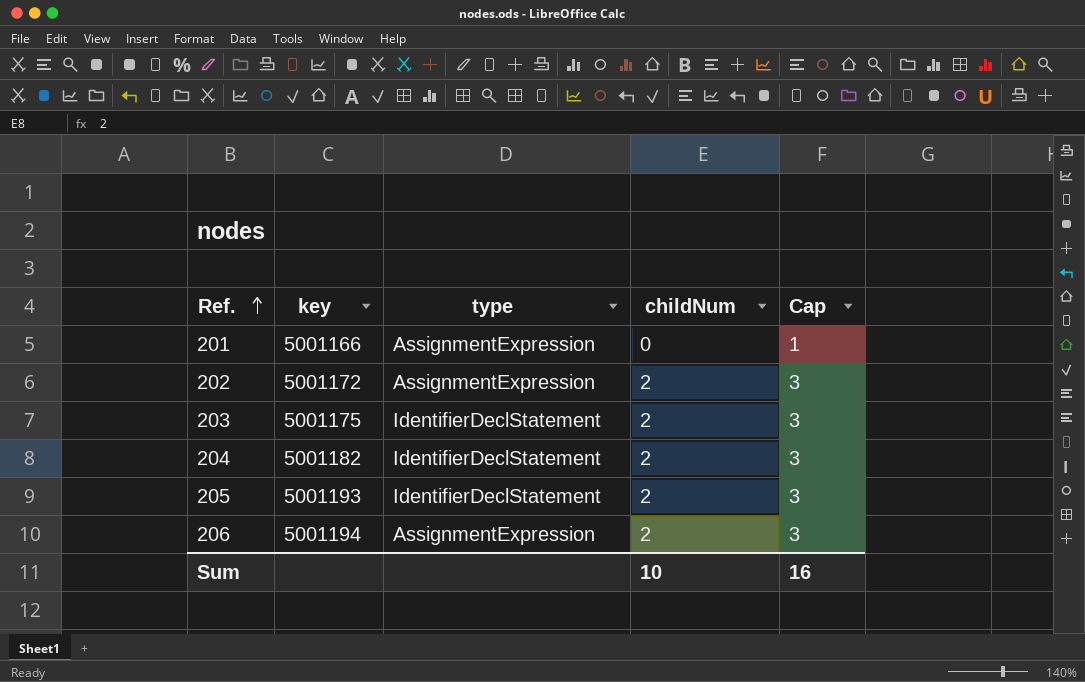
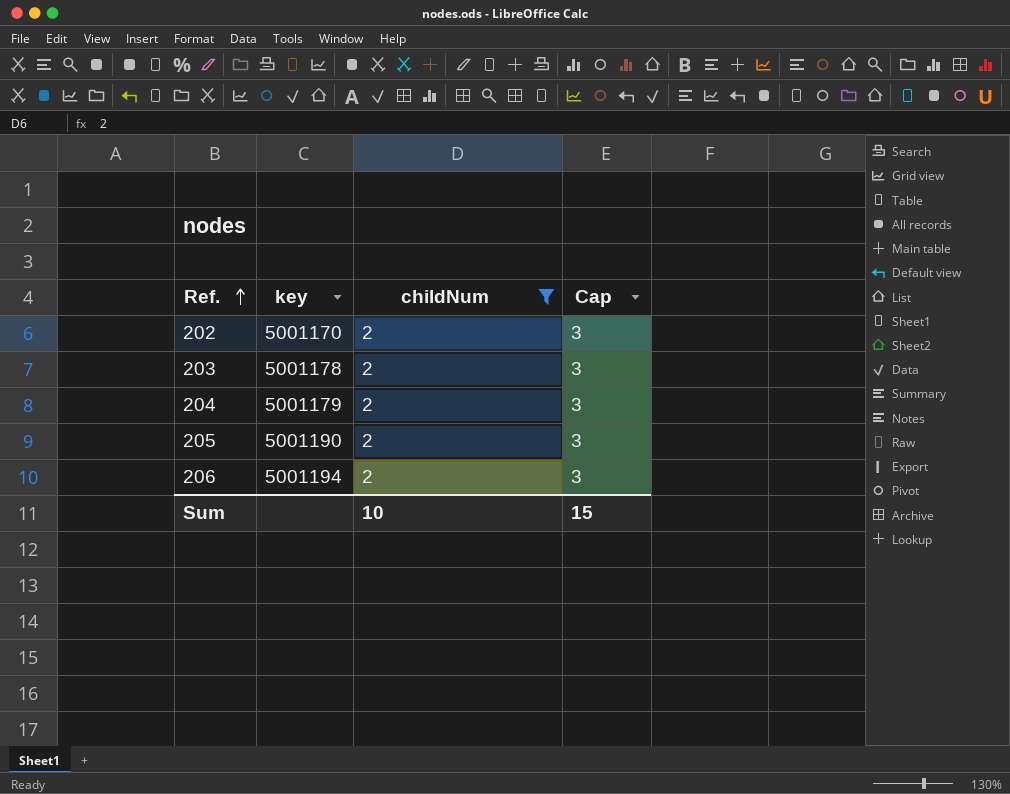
filter: none -> childNum = 2
column type | position: 3 -> none
202 | key: 5001172 -> 5001170
203 | key: 5001175 -> 5001178
204 | key: 5001182 -> 5001179
205 | key: 5001193 -> 5001190
Sum | Cap: 16 -> 15

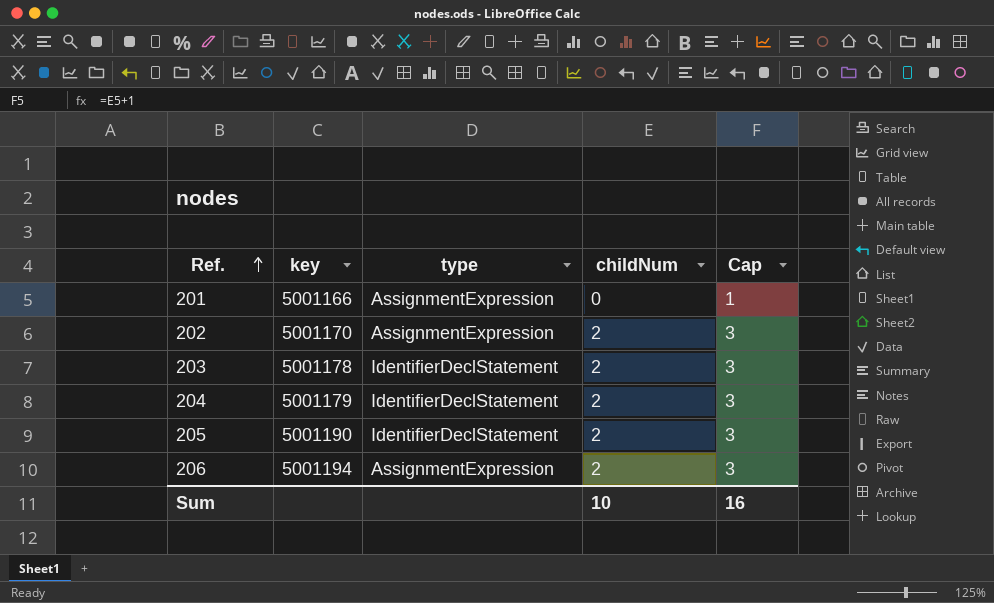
filter: childNum = 2 -> none
column type | position: none -> 3
Sum | Cap: 15 -> 16

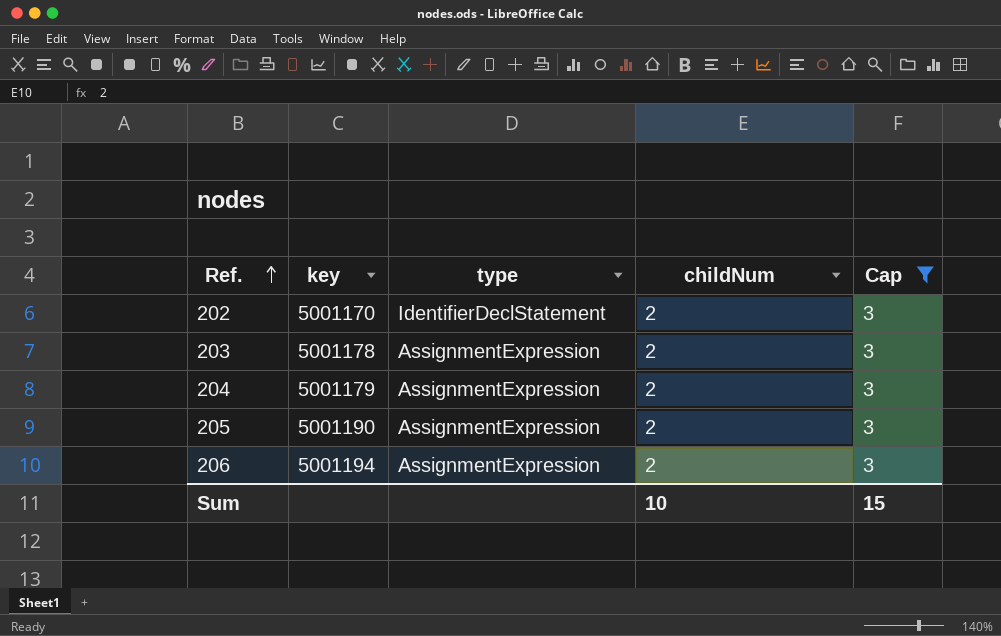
filter: none -> Cap = 3
202 | type: AssignmentExpression -> IdentifierDeclStatement
203 | type: IdentifierDeclStatement -> AssignmentExpression
204 | type: IdentifierDeclStatement -> AssignmentExpression
205 | type: IdentifierDeclStatement -> AssignmentExpression
Sum | Cap: 16 -> 15

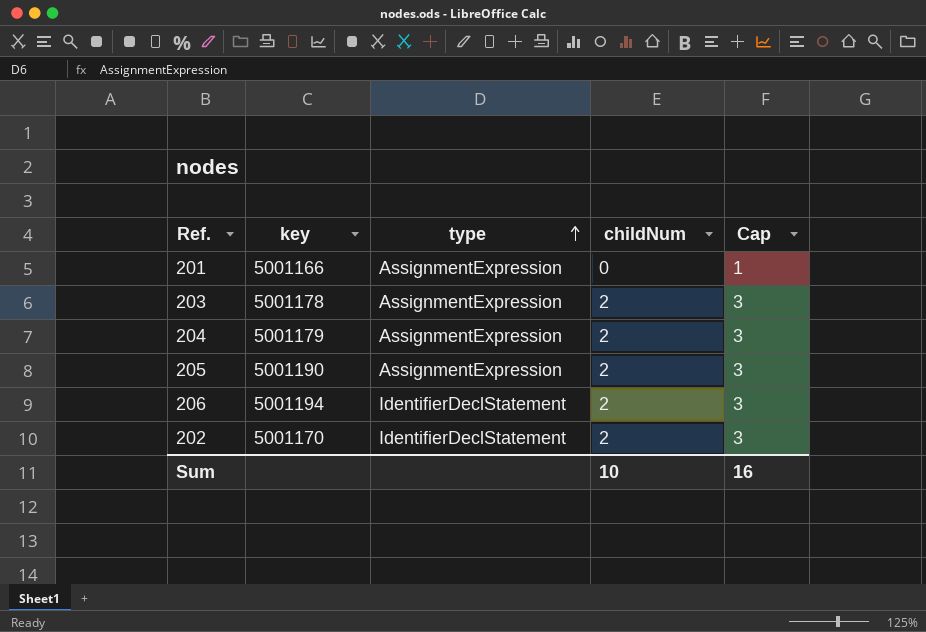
filter: Cap = 3 -> none
row order: Ref. ascending -> type ascending
206 | type: AssignmentExpression -> IdentifierDeclStatement
Sum | Cap: 15 -> 16

